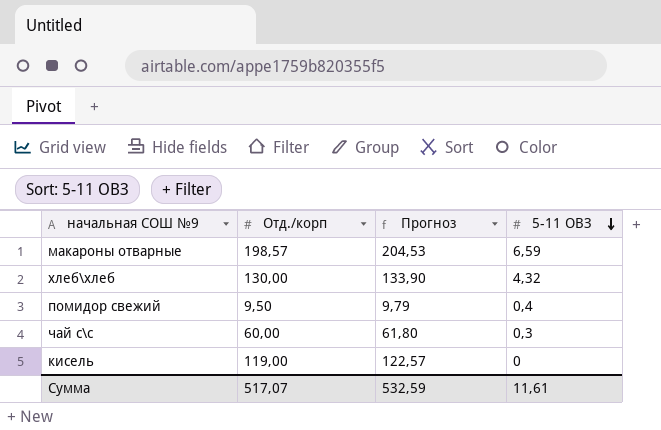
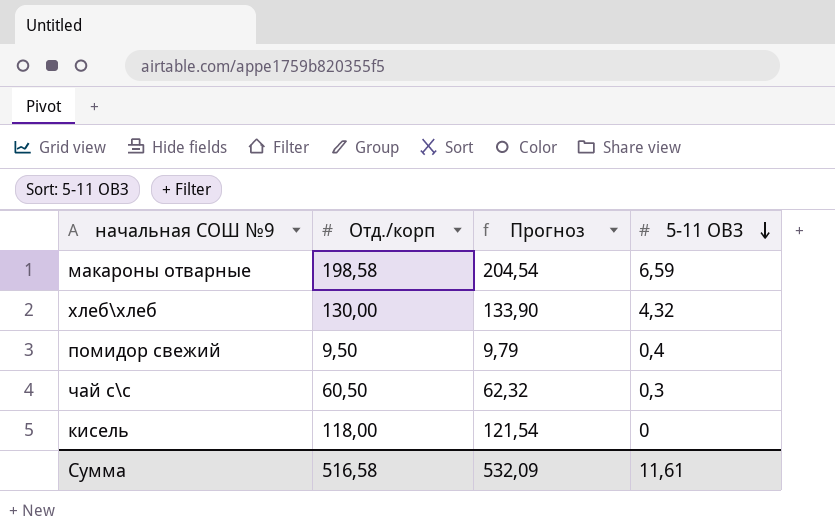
макароны отварные | Отд./корп: 198,57 -> 198,58
макароны отварные | Прогноз: 204,53 -> 204,54
чай с\с | Отд./корп: 60,00 -> 60,50
чай с\с | Прогноз: 61,80 -> 62,32
кисель | Отд./корп: 119,00 -> 118,00
кисель | Прогноз: 122,57 -> 121,54
Сумма | Отд./корп: 517,07 -> 516,58
Сумма | Прогноз: 532,59 -> 532,09

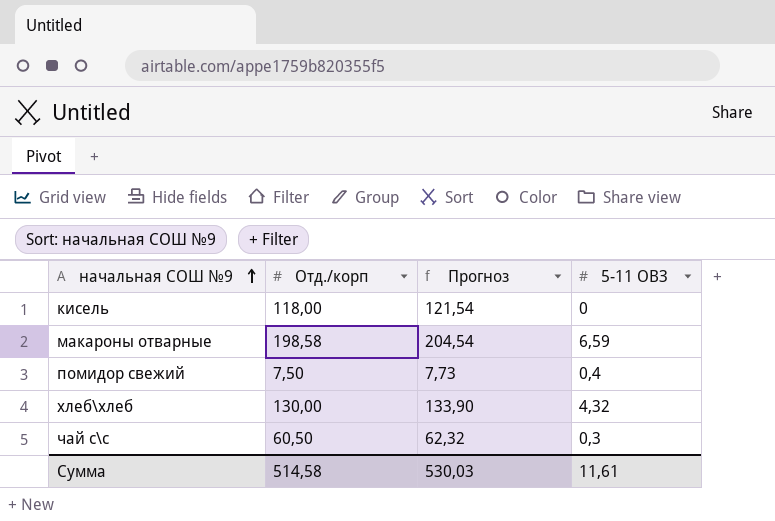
row order: 5-11 ОВЗ descending -> начальная СОШ №9 ascending
помидор свежий | Отд./корп: 9,50 -> 7,50
помидор свежий | Прогноз: 9,79 -> 7,73
Сумма | Отд./корп: 516,58 -> 514,58
Сумма | Прогноз: 532,09 -> 530,03

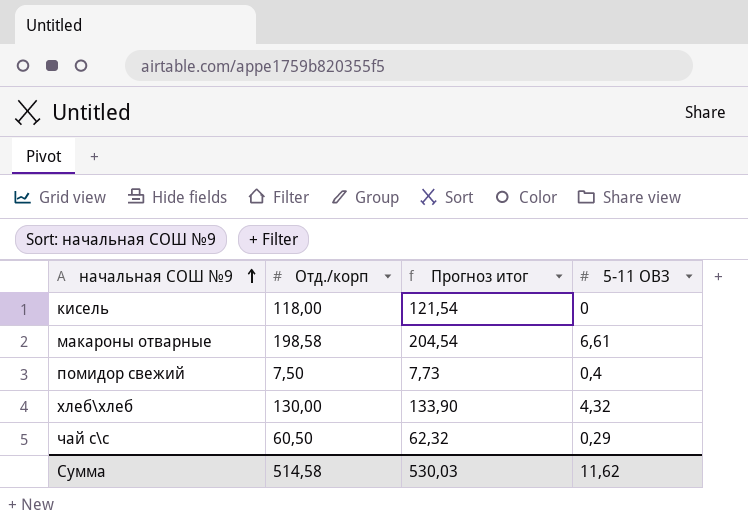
column name: Прогноз -> Прогноз итог
макароны отварные | 5-11 ОВЗ: 6,59 -> 6,61
чай с\с | 5-11 ОВЗ: 0,3 -> 0,29
Сумма | 5-11 ОВЗ: 11,61 -> 11,62

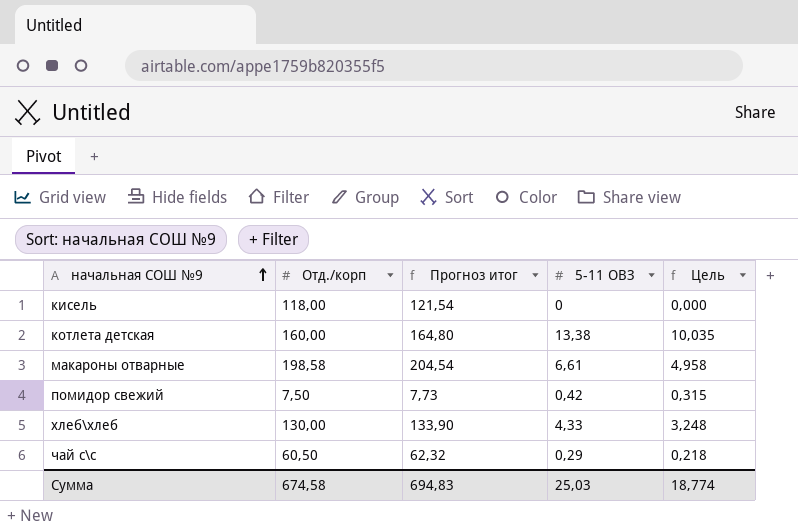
column Цель | formula: none -> [5-11 ОВЗ] * 0,75
row котлета детская: none -> 160,00 | 164,80 | 13,38 | 10,035
помидор свежий | 5-11 ОВЗ: 0,4 -> 0,42
хлеб\хлеб | 5-11 ОВЗ: 4,32 -> 4,33
Сумма | Отд./корп: 514,58 -> 674,58
Сумма | Прогноз итог: 530,03 -> 694,83
Сумма | 5-11 ОВЗ: 11,62 -> 25,03

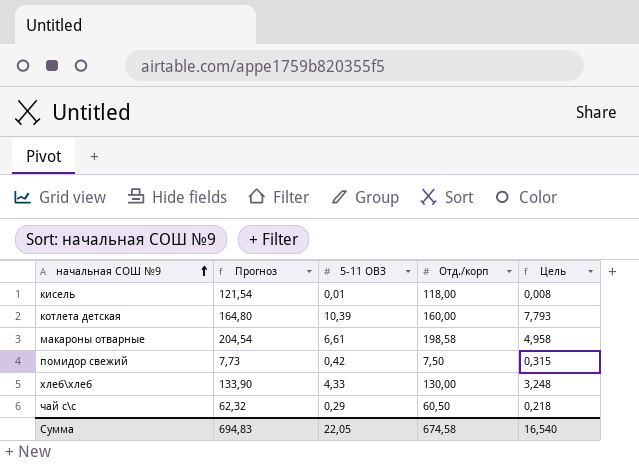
column name: Прогноз итог -> Прогноз
column Отд./корп | position: 2 -> 4
кисель | 5-11 ОВЗ: 0 -> 0,01
кисель | Цель: 0,000 -> 0,008
котлета детская | 5-11 ОВЗ: 13,38 -> 10,39
котлета детская | Цель: 10,035 -> 7,793
Сумма | 5-11 ОВЗ: 25,03 -> 22,05
Сумма | Цель: 18,774 -> 16,540

